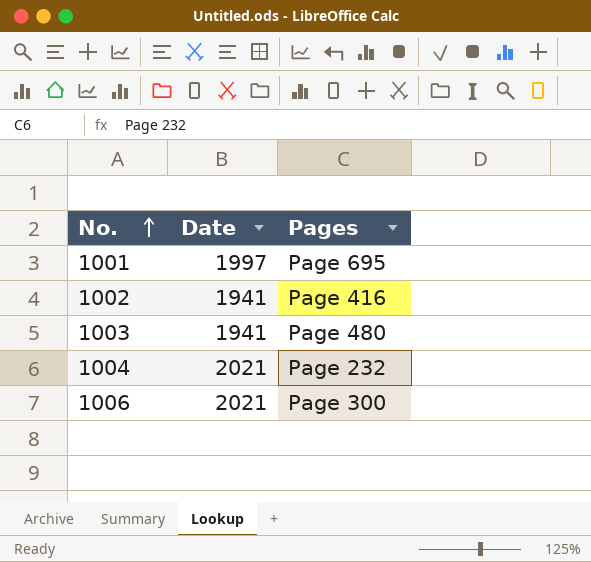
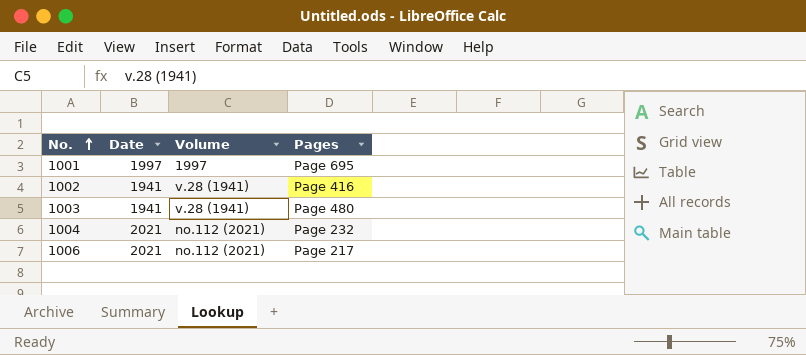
column Volume | position: none -> 3
1006 | Pages: Page 300 -> Page 217

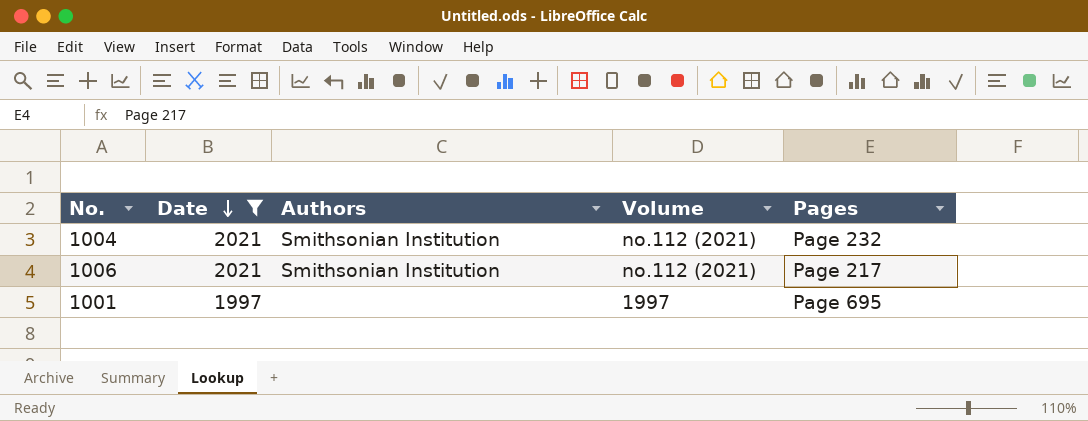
filter: none -> Date != 1941
row order: No. ascending -> Date descending
column Authors | position: none -> 3

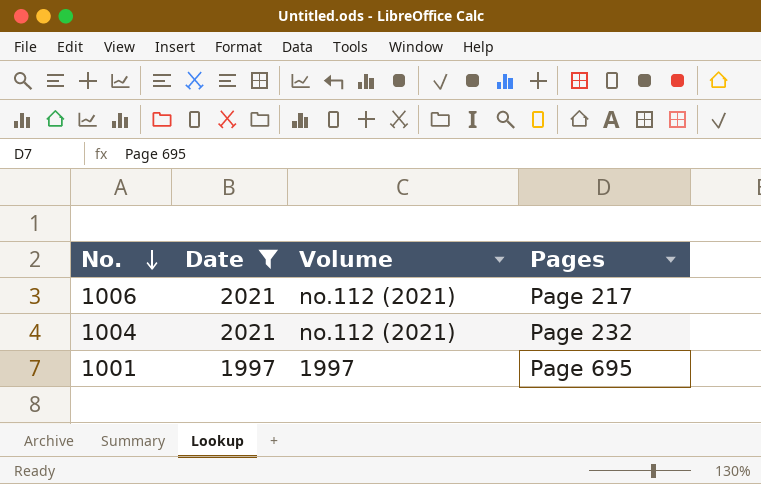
row order: Date descending -> No. descending
column Authors | position: 3 -> none

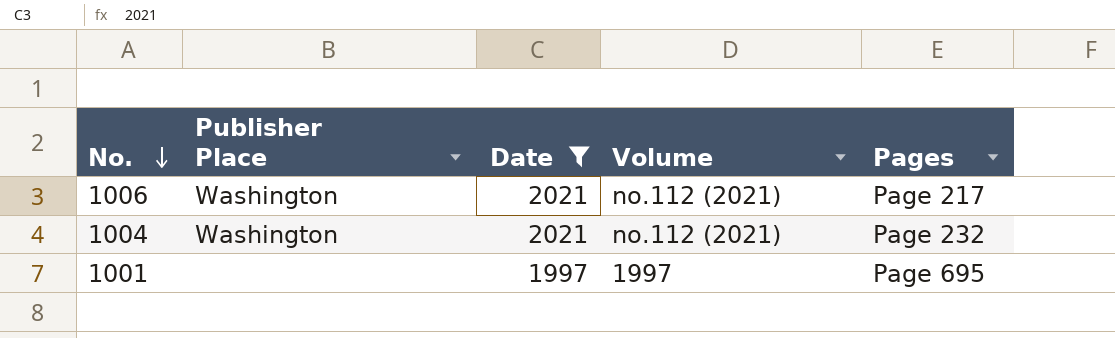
column Publisher Place | position: none -> 2

